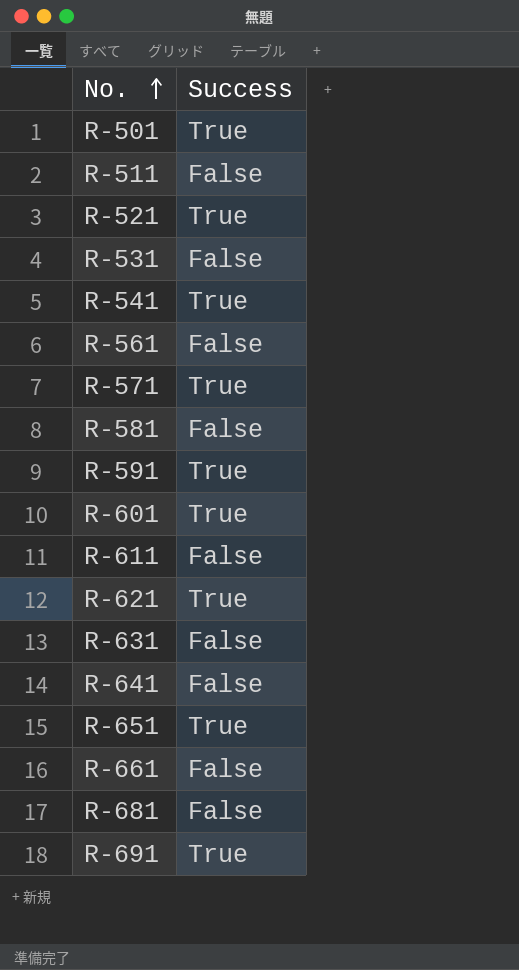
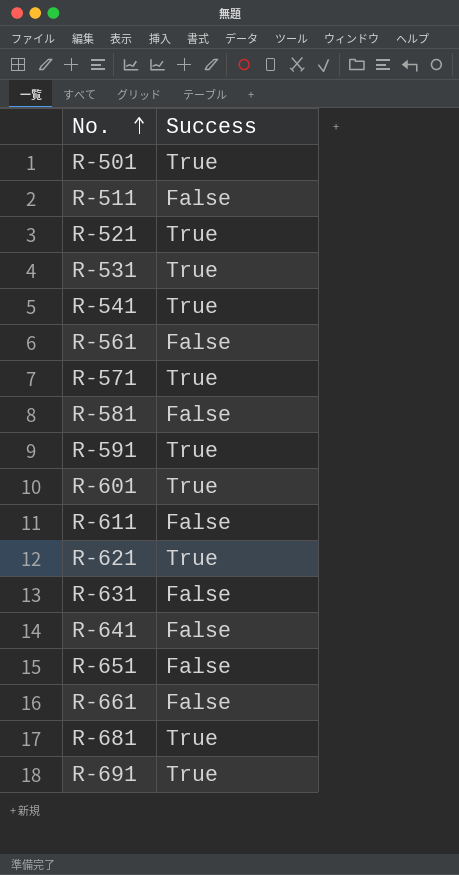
R-531 | Success: False -> True
R-651 | Success: True -> False
R-681 | Success: False -> True

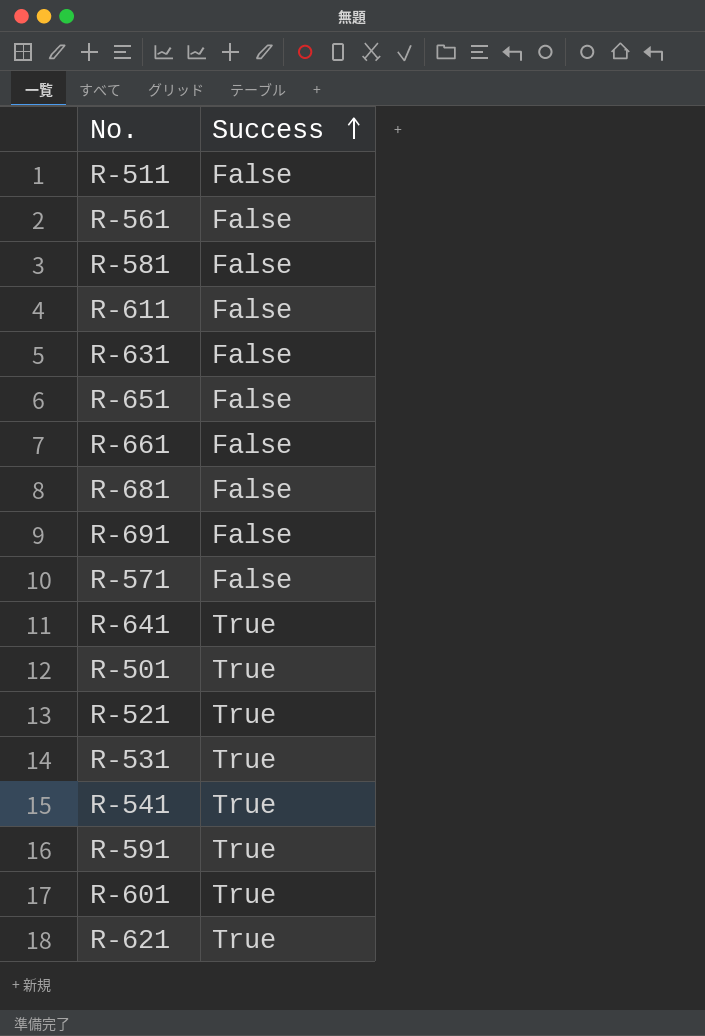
row order: No. ascending -> Success ascending
R-681 | Success: True -> False
R-691 | Success: True -> False
R-571 | Success: True -> False
R-641 | Success: False -> True

